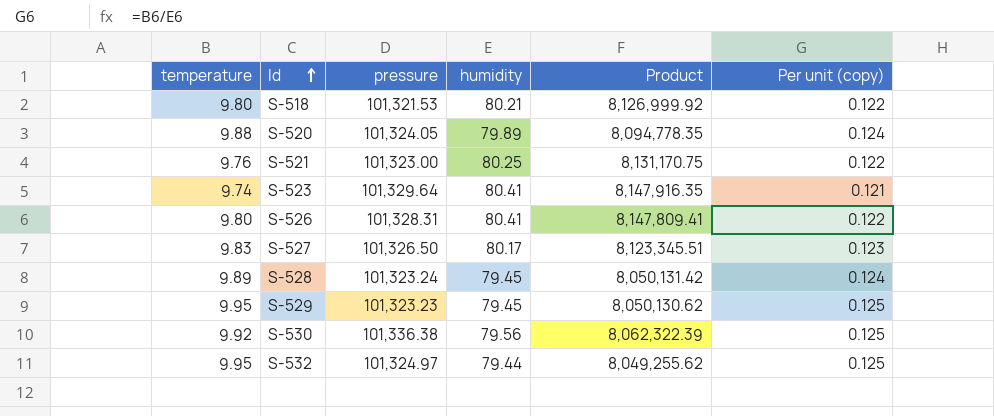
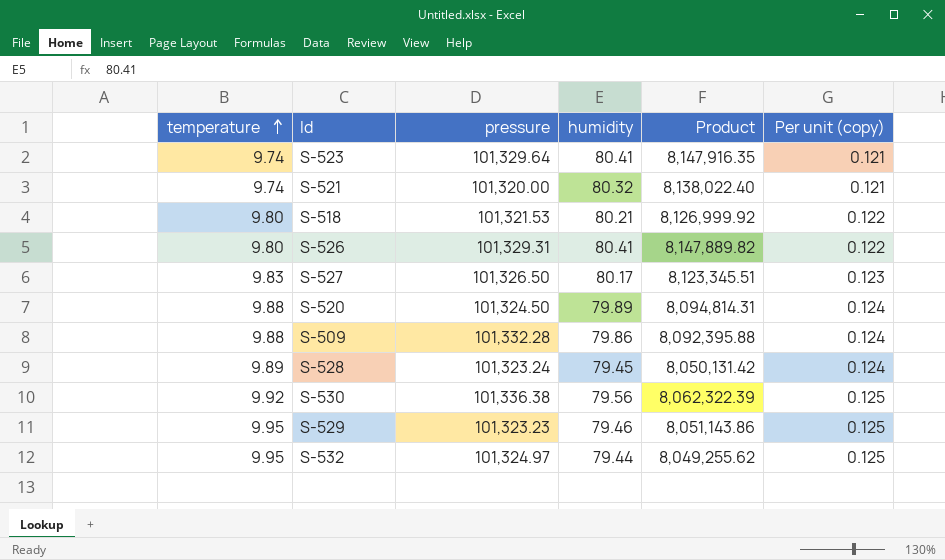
row order: Id ascending -> temperature ascending
S-521 | temperature: 9.76 -> 9.74
S-521 | pressure: 101,323.00 -> 101,320.00
S-521 | humidity: 80.25 -> 80.32
S-521 | Product: 8,131,170.75 -> 8,138,022.40
S-521 | Per unit (copy): 0.122 -> 0.121
S-526 | pressure: 101,328.31 -> 101,329.31
S-526 | Product: 8,147,809.41 -> 8,147,889.82
S-520 | pressure: 101,324.05 -> 101,324.50
S-520 | Product: 8,094,778.35 -> 8,094,814.31
row S-509: none -> 9.88 | 101,332.28 | 79.86 | 8,092,395.88 | 0.124
S-529 | humidity: 79.45 -> 79.46
S-529 | Product: 8,050,130.62 -> 8,051,143.86

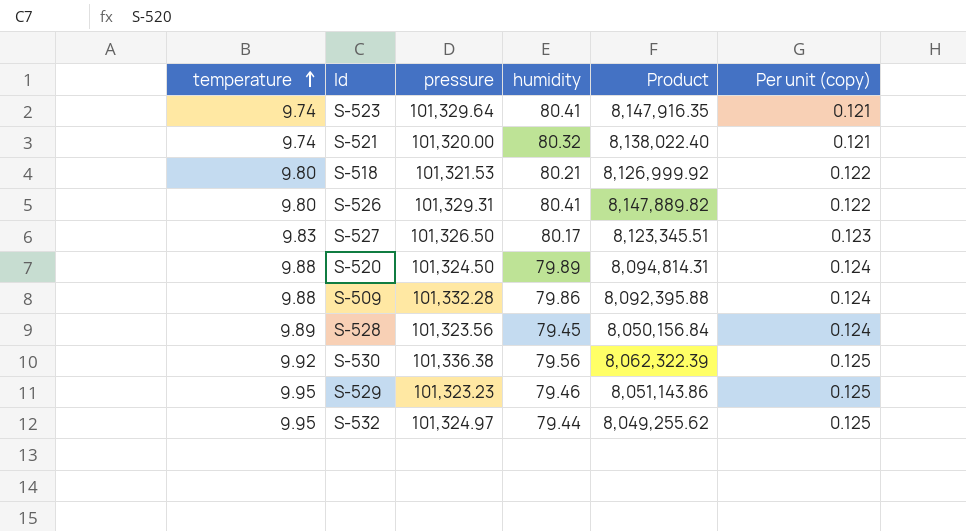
S-528 | pressure: 101,323.24 -> 101,323.56
S-528 | Product: 8,050,131.42 -> 8,050,156.84

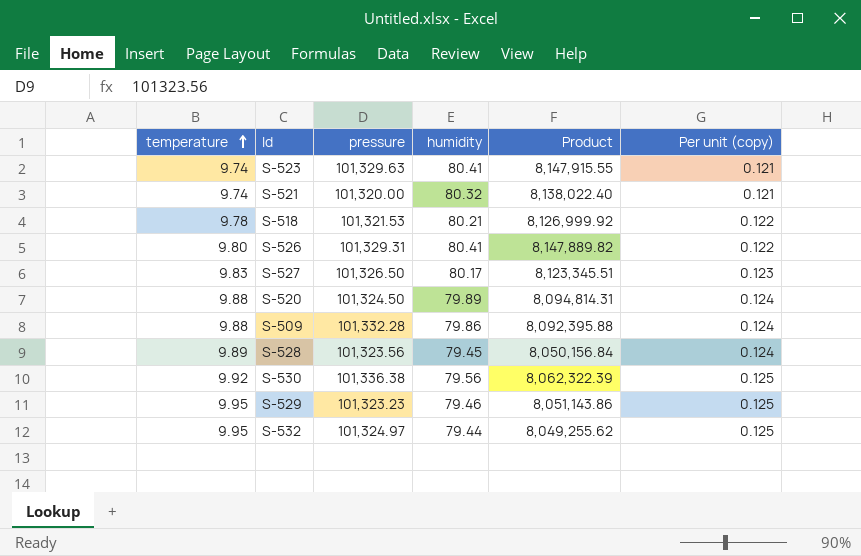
S-523 | pressure: 101,329.64 -> 101,329.63
S-523 | Product: 8,147,916.35 -> 8,147,915.55
S-518 | temperature: 9.80 -> 9.78

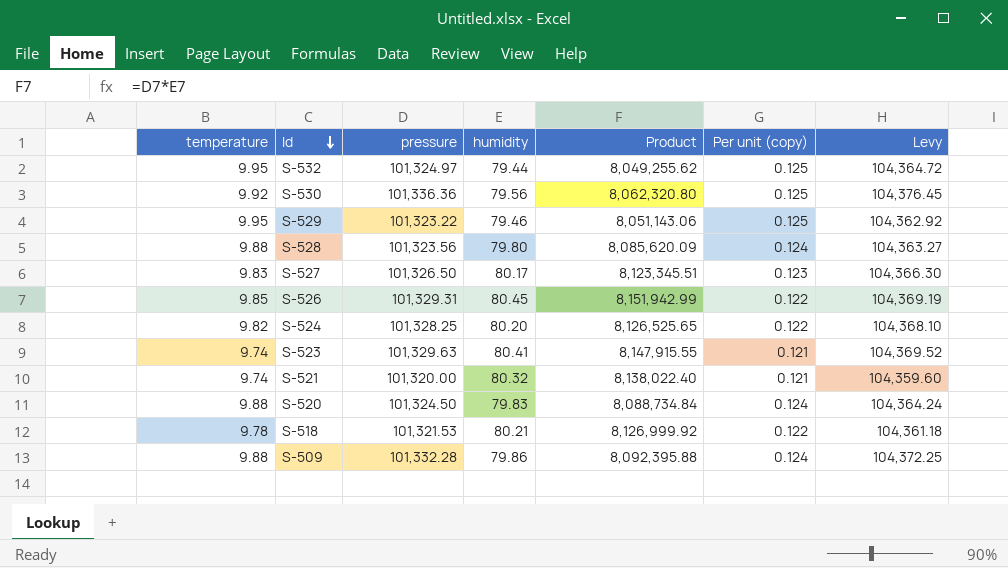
row order: temperature ascending -> Id descending
column Levy | formula: none -> [pressure] * 1.03
S-530 | pressure: 101,336.38 -> 101,336.36
S-530 | Product: 8,062,322.39 -> 8,062,320.80
S-529 | pressure: 101,323.23 -> 101,323.22
S-529 | Product: 8,051,143.86 -> 8,051,143.06
S-528 | temperature: 9.89 -> 9.88
S-528 | humidity: 79.45 -> 79.80
S-528 | Product: 8,050,156.84 -> 8,085,620.09
S-526 | temperature: 9.80 -> 9.85
S-526 | humidity: 80.41 -> 80.45
S-526 | Product: 8,147,889.82 -> 8,151,942.99
row S-524: none -> 9.82 | 101,328.25 | 80.20 | 8,126,525.65 | 0.122 | 104,368.10
S-520 | humidity: 79.89 -> 79.83
S-520 | Product: 8,094,814.31 -> 8,088,734.84

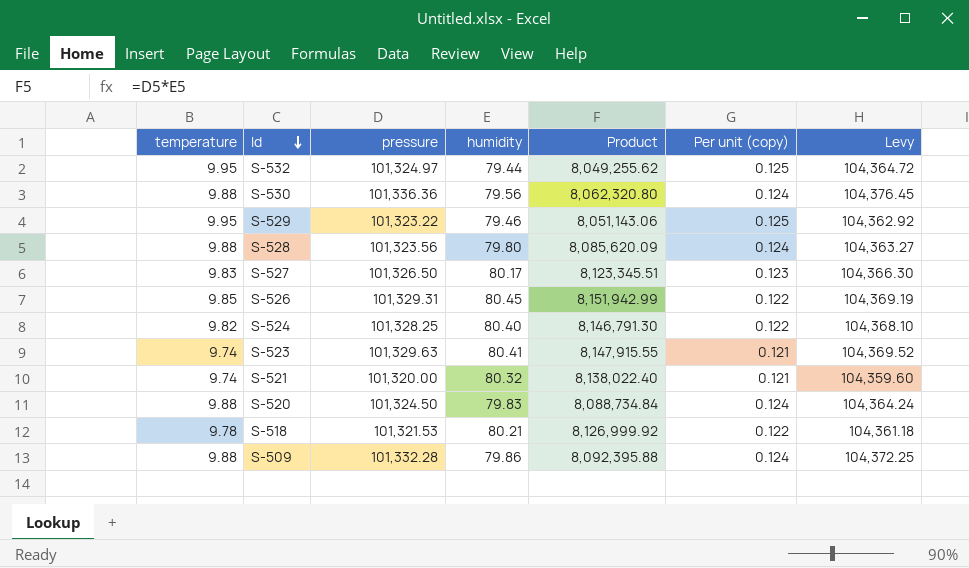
S-530 | temperature: 9.92 -> 9.88
S-530 | Per unit (copy): 0.125 -> 0.124
S-524 | humidity: 80.20 -> 80.40
S-524 | Product: 8,126,525.65 -> 8,146,791.30

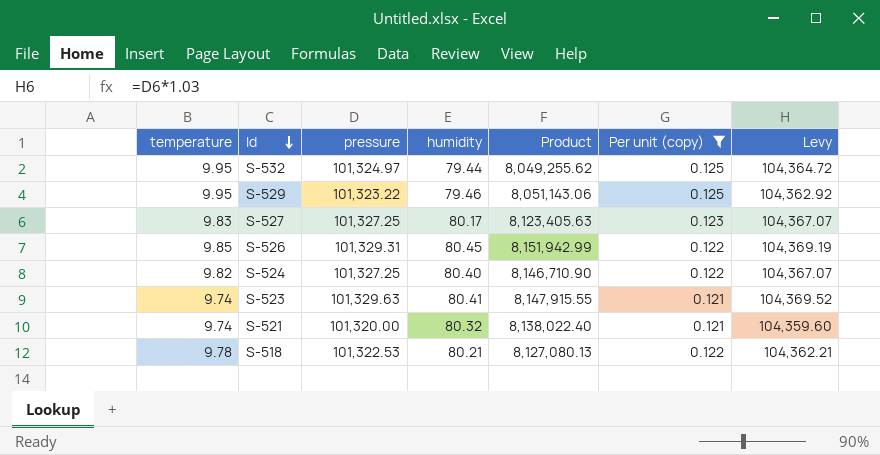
filter: none -> Per unit (copy) != 0.124
S-527 | pressure: 101,326.50 -> 101,327.25
S-527 | Product: 8,123,345.51 -> 8,123,405.63
S-527 | Levy: 104,366.30 -> 104,367.07
S-524 | pressure: 101,328.25 -> 101,327.25
S-524 | Product: 8,146,791.30 -> 8,146,710.90
S-524 | Levy: 104,368.10 -> 104,367.07
S-518 | pressure: 101,321.53 -> 101,322.53
S-518 | Product: 8,126,999.92 -> 8,127,080.13
S-518 | Levy: 104,361.18 -> 104,362.21

